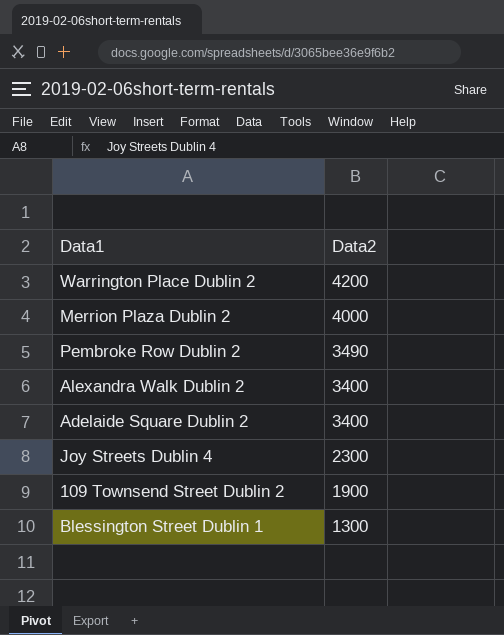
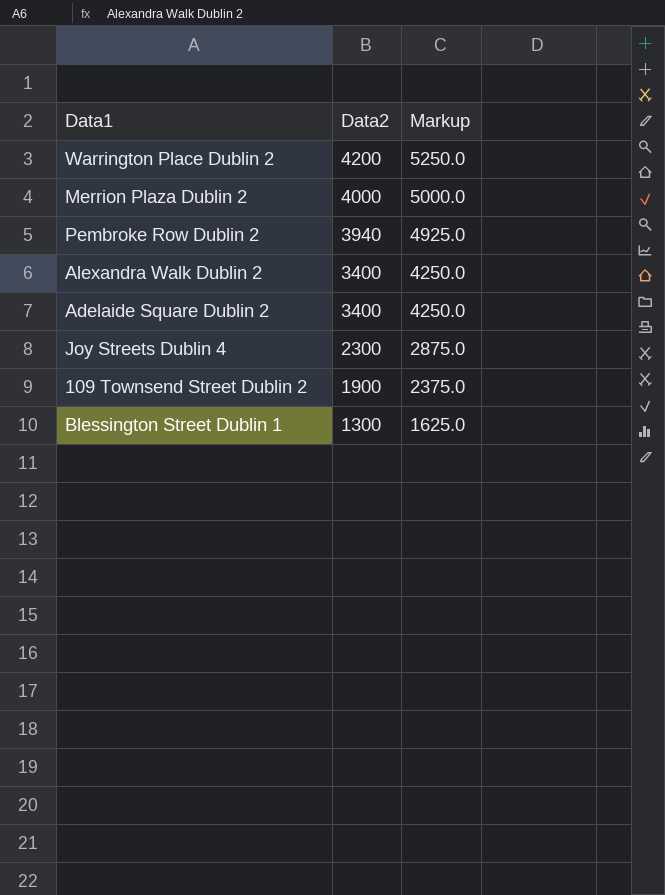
column Markup | formula: none -> [Data2] * 1.25
Pembroke Row Dublin 2 | Data2: 3490 -> 3940

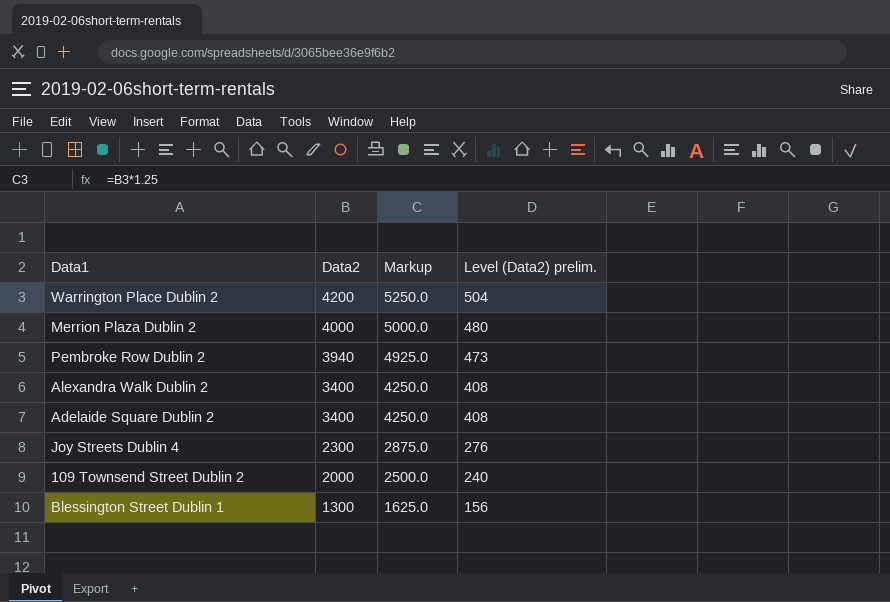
column Level (Data2) prelim. | formula: none -> [Data2] * 0.12
109 Townsend Street Dublin 2 | Data2: 1900 -> 2000
109 Townsend Street Dublin 2 | Markup: 2375.0 -> 2500.0

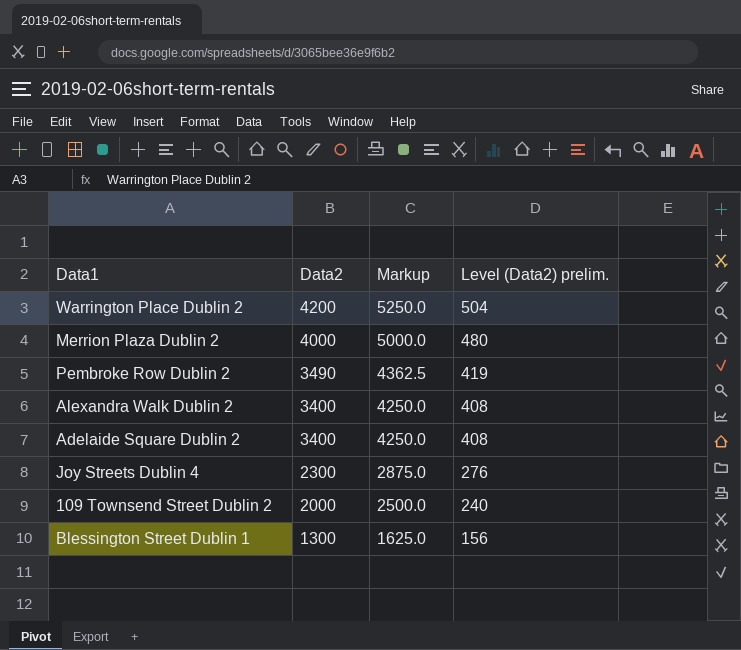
Pembroke Row Dublin 2 | Data2: 3940 -> 3490
Pembroke Row Dublin 2 | Markup: 4925.0 -> 4362.5
Pembroke Row Dublin 2 | Level (Data2) prelim.: 473 -> 419

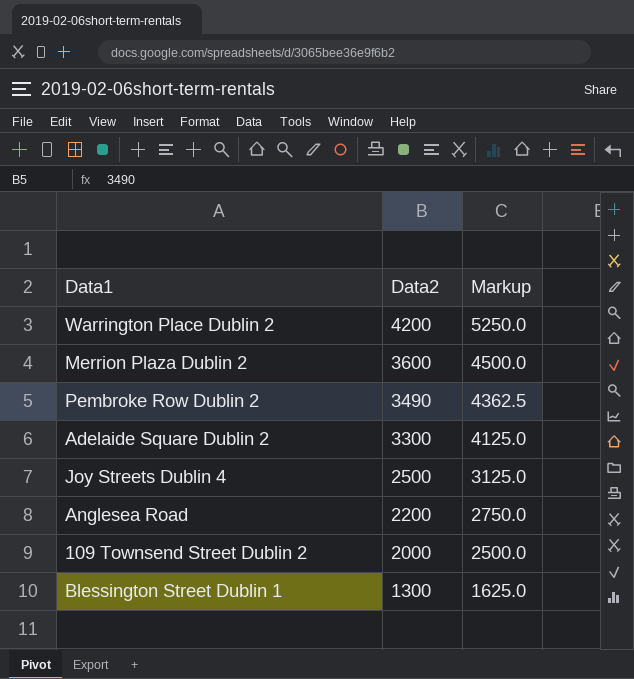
column Level (Data2) prelim. | formula: [Data2] * 0.12 -> none
row Alexandra Walk Dublin 2: 3400 | 4250.0 | 408 -> none
Merrion Plaza Dublin 2 | Data2: 4000 -> 3600
Merrion Plaza Dublin 2 | Markup: 5000.0 -> 4500.0
Adelaide Square Dublin 2 | Data2: 3400 -> 3300
Adelaide Square Dublin 2 | Markup: 4250.0 -> 4125.0
Joy Streets Dublin 4 | Data2: 2300 -> 2500
Joy Streets Dublin 4 | Markup: 2875.0 -> 3125.0
row Anglesea Road: none -> 2200 | 2750.0

